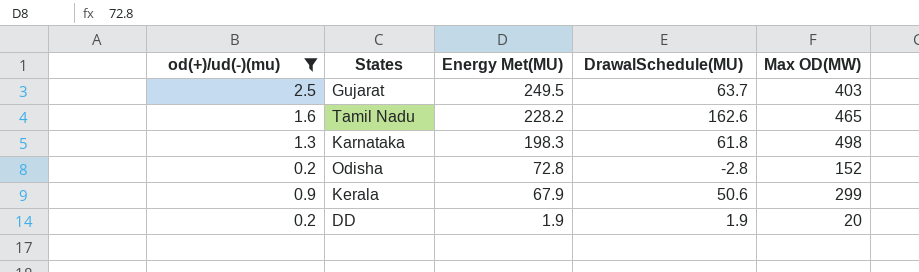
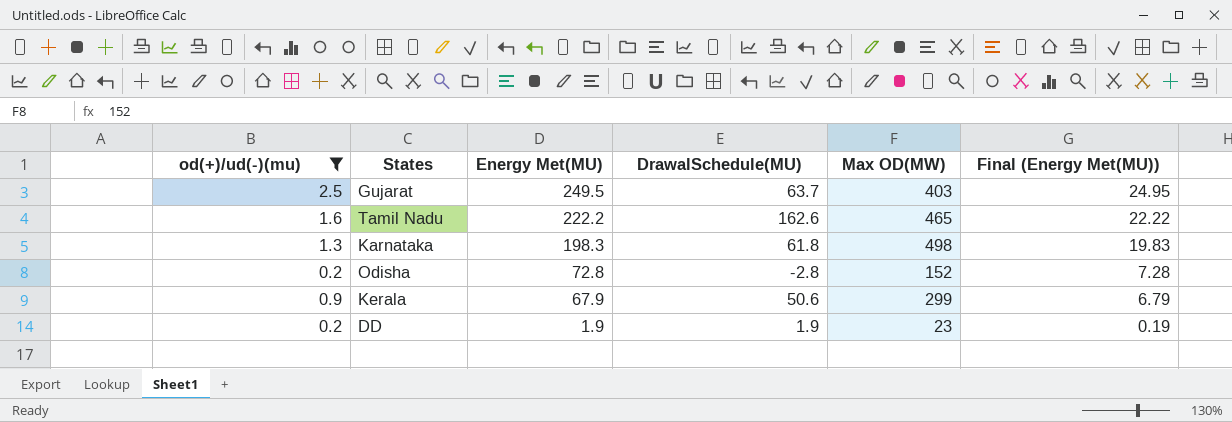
column Final (Energy Met(MU)) | formula: none -> [Energy Met(MU)] * 0.1
Tamil Nadu | Energy Met(MU): 228.2 -> 222.2
DD | Max OD(MW): 20 -> 23

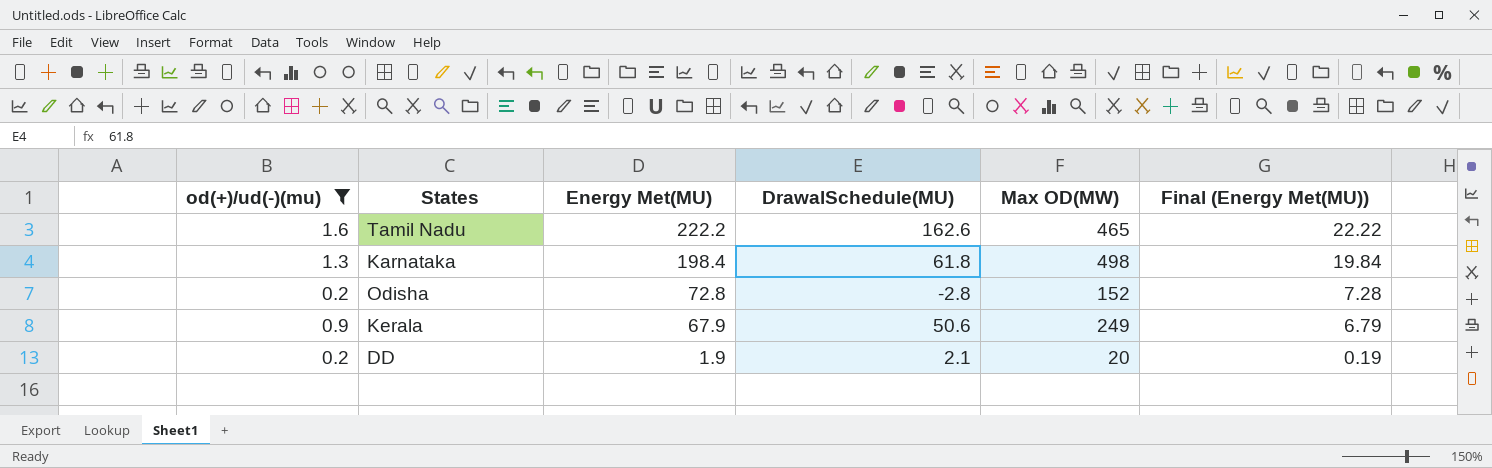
row Gujarat: 2.5 | 249.5 | 63.7 | 403 | 24.95 -> none
Karnataka | Energy Met(MU): 198.3 -> 198.4
Karnataka | Final (Energy Met(MU)): 19.83 -> 19.84
Kerala | Max OD(MW): 299 -> 249
DD | DrawalSchedule(MU): 1.9 -> 2.1
DD | Max OD(MW): 23 -> 20

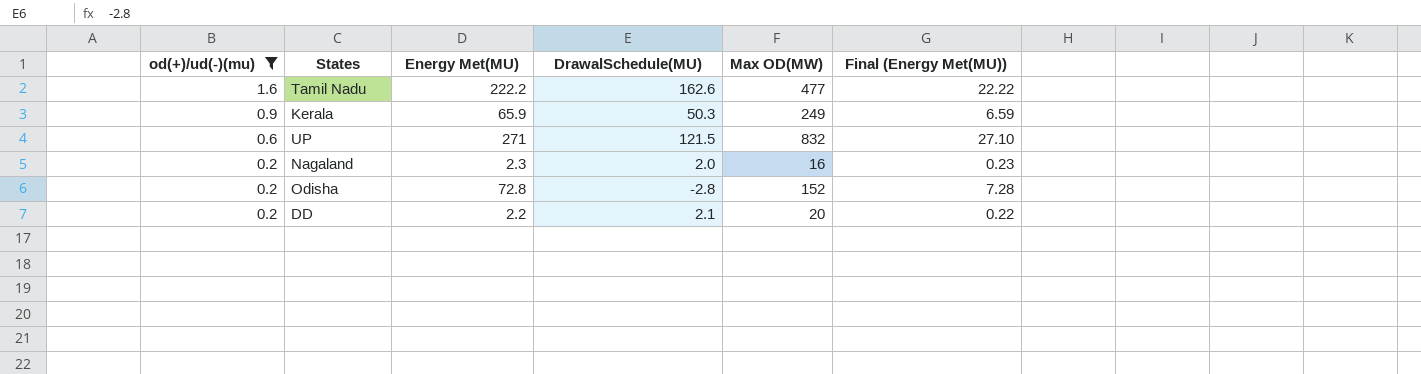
row order: Energy Met(MU) descending -> od(+)/ud(-)(mu) descending
row Karnataka: 1.3 | 198.4 | 61.8 | 498 | 19.84 -> none
Tamil Nadu | Max OD(MW): 465 -> 477
Kerala | Energy Met(MU): 67.9 -> 65.9
Kerala | DrawalSchedule(MU): 50.6 -> 50.3
Kerala | Final (Energy Met(MU)): 6.79 -> 6.59
row UP: none -> 0.6 | 271 | 121.5 | 832 | 27.10
row Nagaland: none -> 0.2 | 2.3 | 2.0 | 16 | 0.23
DD | Energy Met(MU): 1.9 -> 2.2
DD | Final (Energy Met(MU)): 0.19 -> 0.22

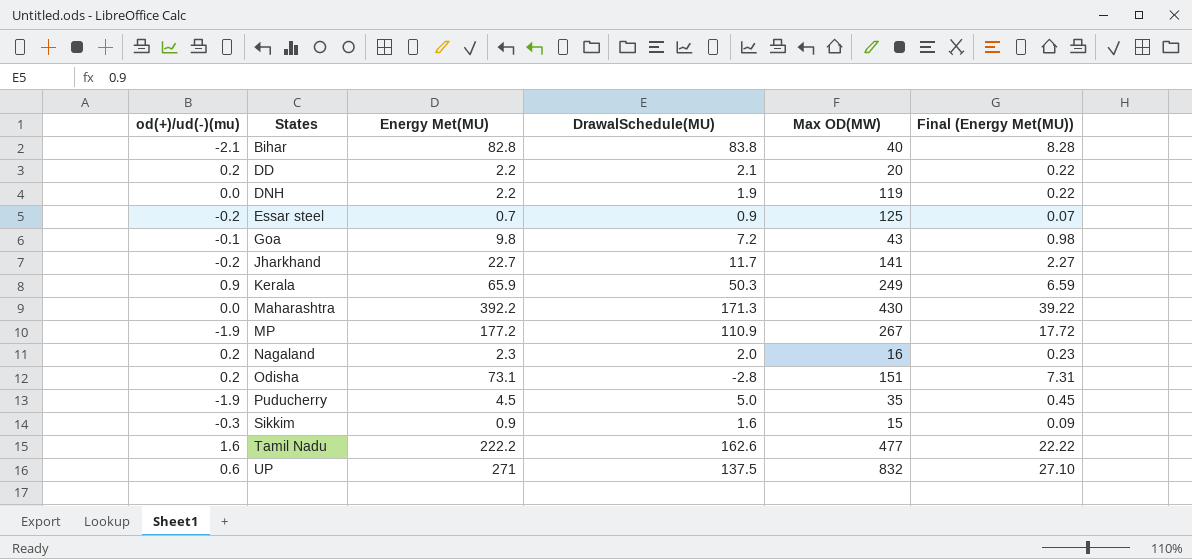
filter: od(+)/ud(-)(mu) >= 0.2 -> none
row order: od(+)/ud(-)(mu) descending -> States ascending
Odisha | Energy Met(MU): 72.8 -> 73.1
Odisha | Max OD(MW): 152 -> 151
Odisha | Final (Energy Met(MU)): 7.28 -> 7.31
UP | DrawalSchedule(MU): 121.5 -> 137.5

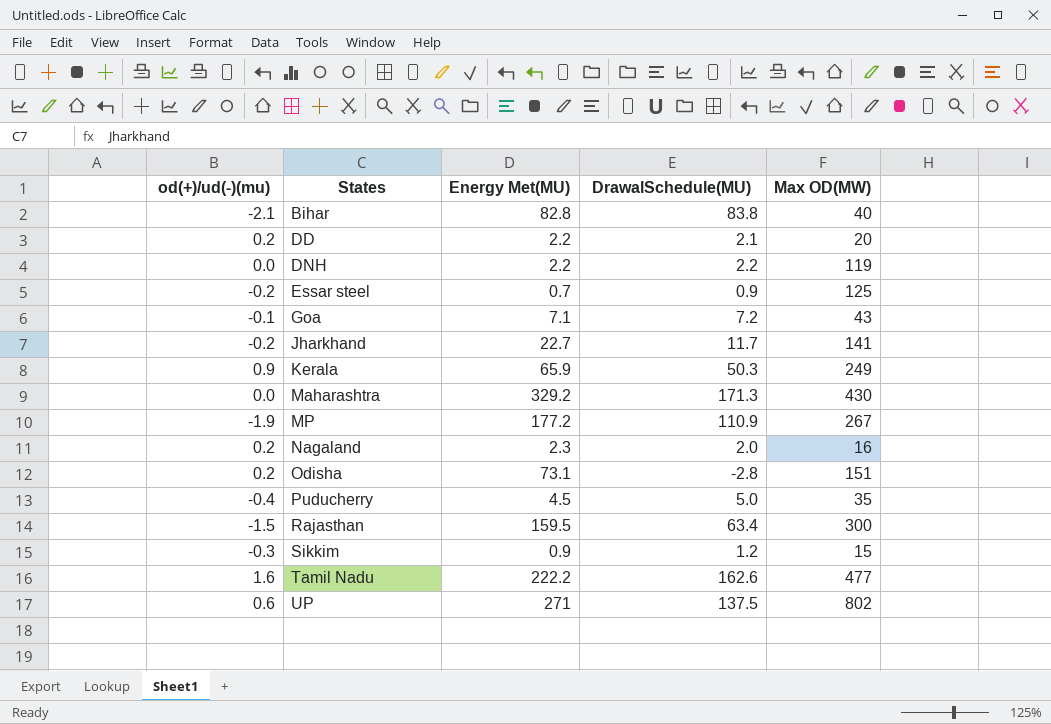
column Final (Energy Met(MU)) | formula: [Energy Met(MU)] * 0.1 -> none
DNH | DrawalSchedule(MU): 1.9 -> 2.2
Goa | Energy Met(MU): 9.8 -> 7.1
Maharashtra | Energy Met(MU): 392.2 -> 329.2
Puducherry | od(+)/ud(-)(mu): -1.9 -> -0.4
row Rajasthan: none -> -1.5 | 159.5 | 63.4 | 300
Sikkim | DrawalSchedule(MU): 1.6 -> 1.2
UP | Max OD(MW): 832 -> 802

